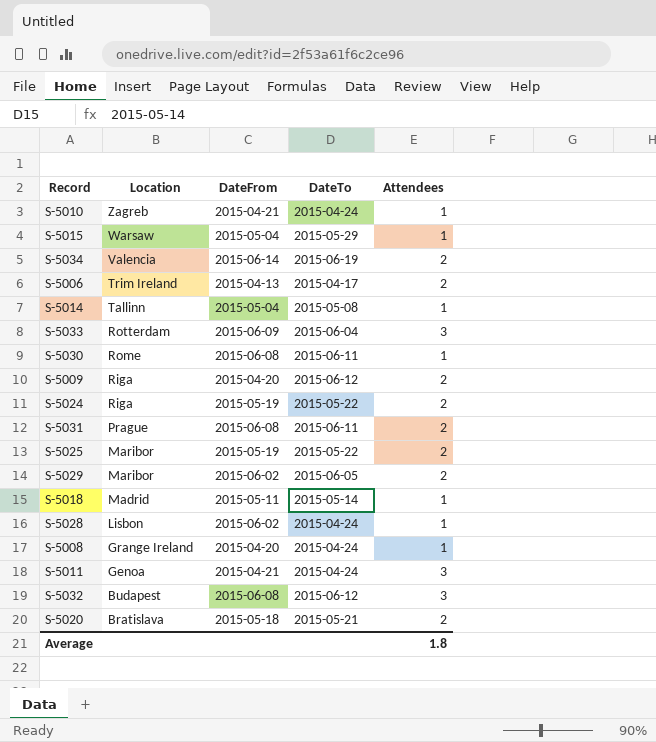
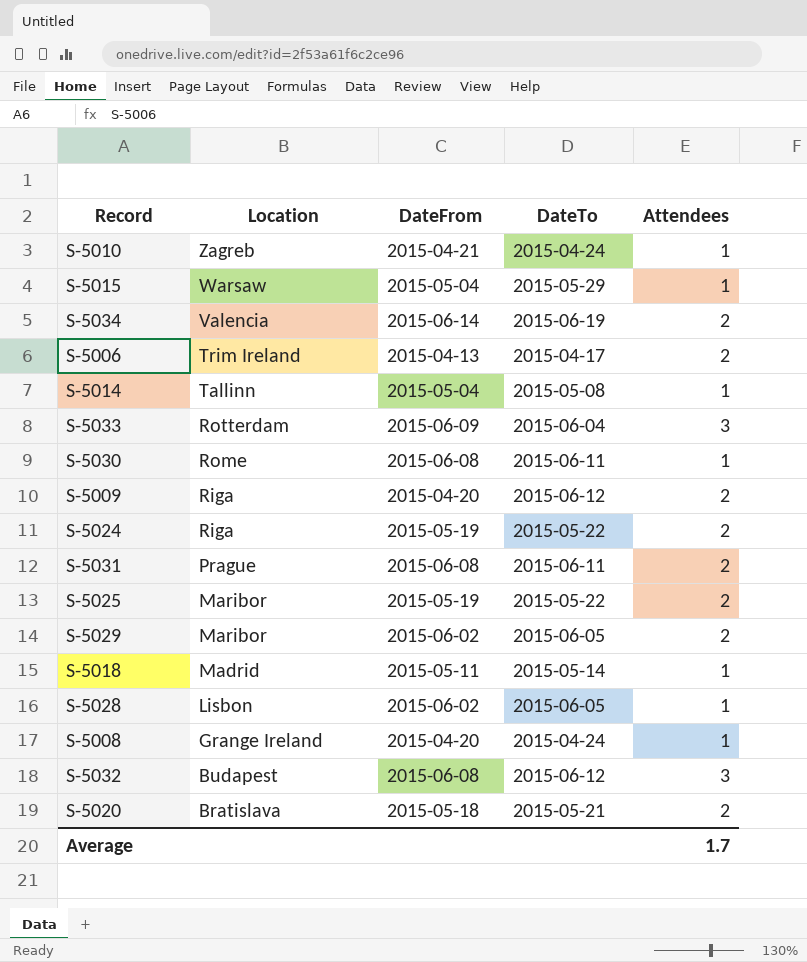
row S-5011: Genoa | 2015-04-21 | 2015-04-24 | 3 -> none
S-5028 | DateTo: 2015-04-24 -> 2015-06-05
Average | Attendees: 1.8 -> 1.7

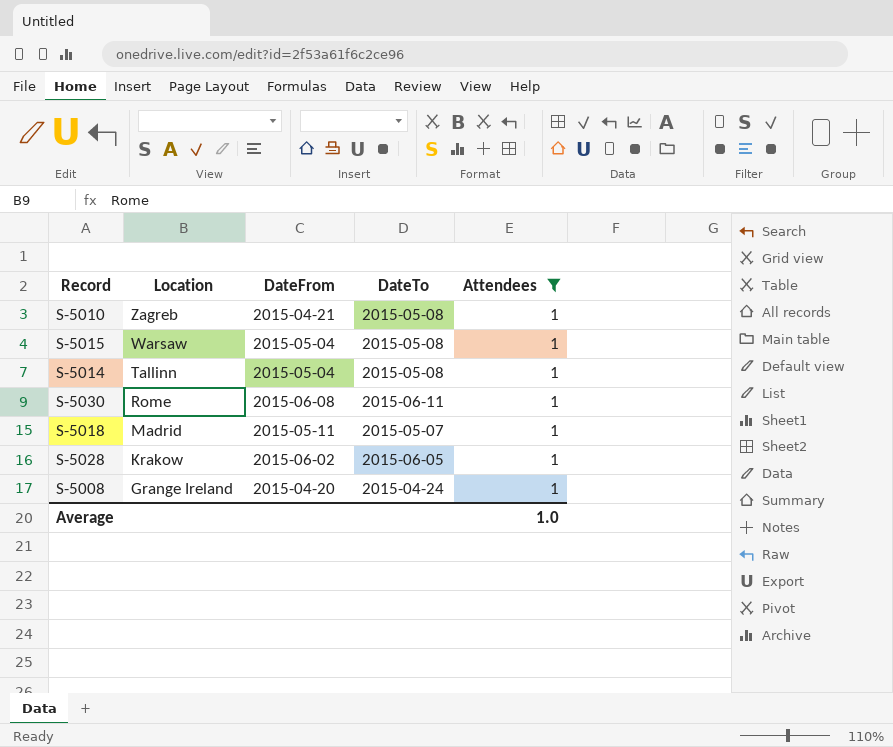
filter: none -> Attendees = 1
S-5010 | DateTo: 2015-04-24 -> 2015-05-08
S-5015 | DateTo: 2015-05-29 -> 2015-05-08
S-5018 | DateTo: 2015-05-14 -> 2015-05-07
S-5028 | Location: Lisbon -> Krakow
Average | Attendees: 1.7 -> 1.0

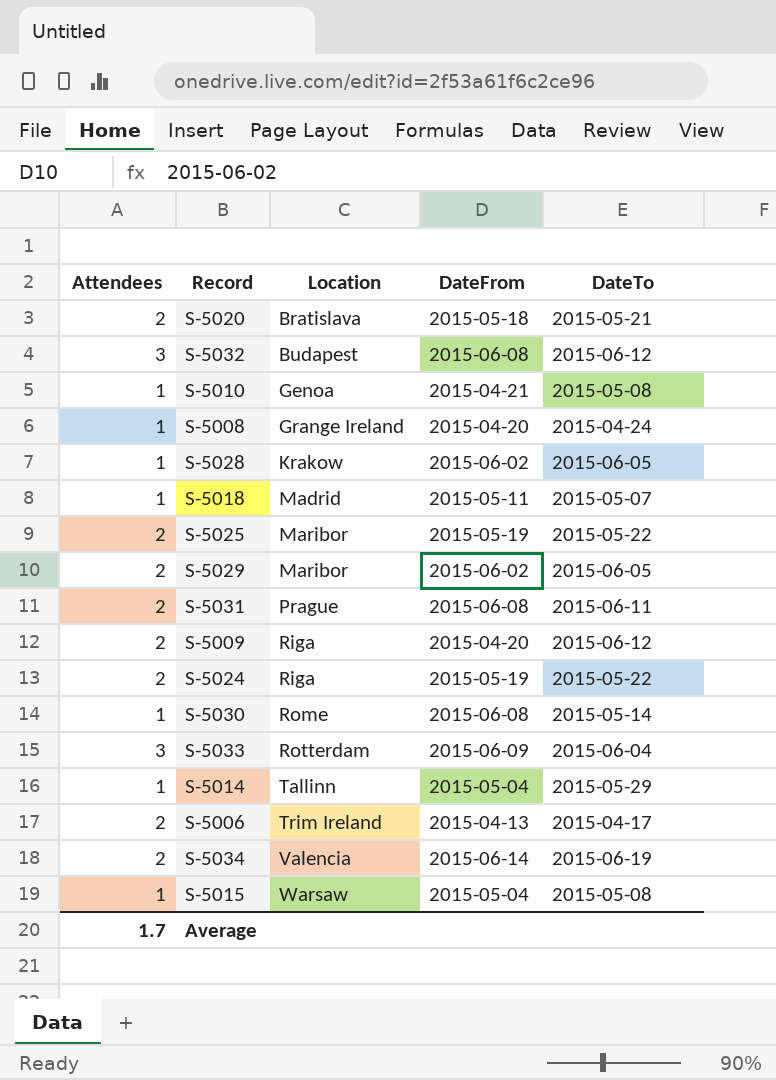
filter: Attendees = 1 -> none
row order: Location descending -> Location ascending
column Attendees | position: 5 -> 1
S-5010 | Location: Zagreb -> Genoa
S-5030 | DateTo: 2015-06-11 -> 2015-05-14
S-5014 | DateTo: 2015-05-08 -> 2015-05-29
Average | Attendees: 1.0 -> 1.7

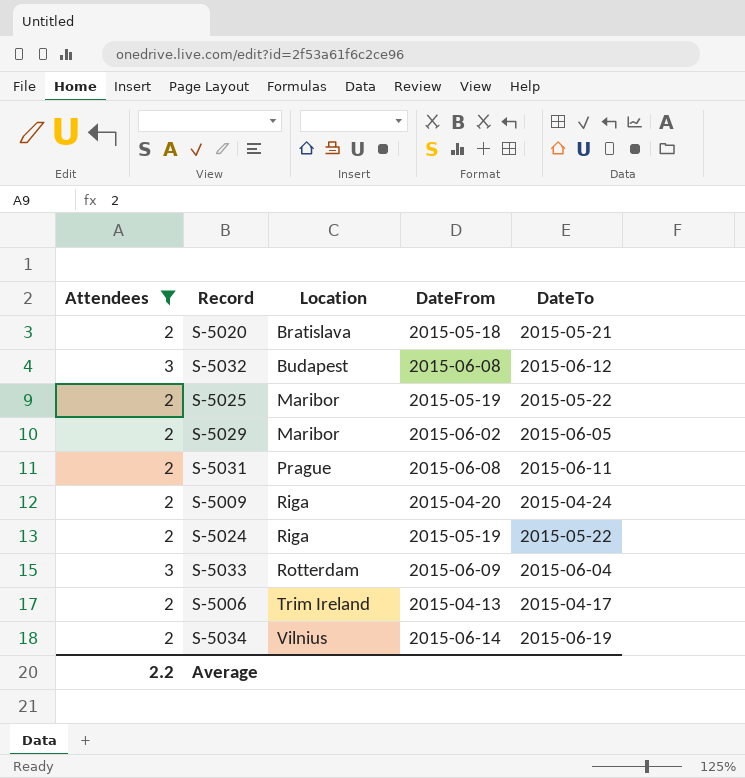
filter: none -> Attendees != 1
S-5009 | DateTo: 2015-06-12 -> 2015-04-24
S-5034 | Location: Valencia -> Vilnius
Average | Attendees: 1.7 -> 2.2

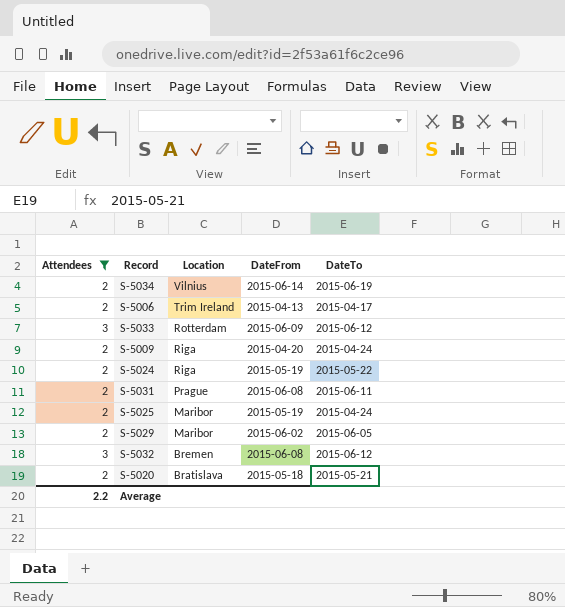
row order: Location ascending -> Location descending
S-5033 | DateTo: 2015-06-04 -> 2015-06-12
S-5025 | DateTo: 2015-05-22 -> 2015-04-24
S-5032 | Location: Budapest -> Bremen

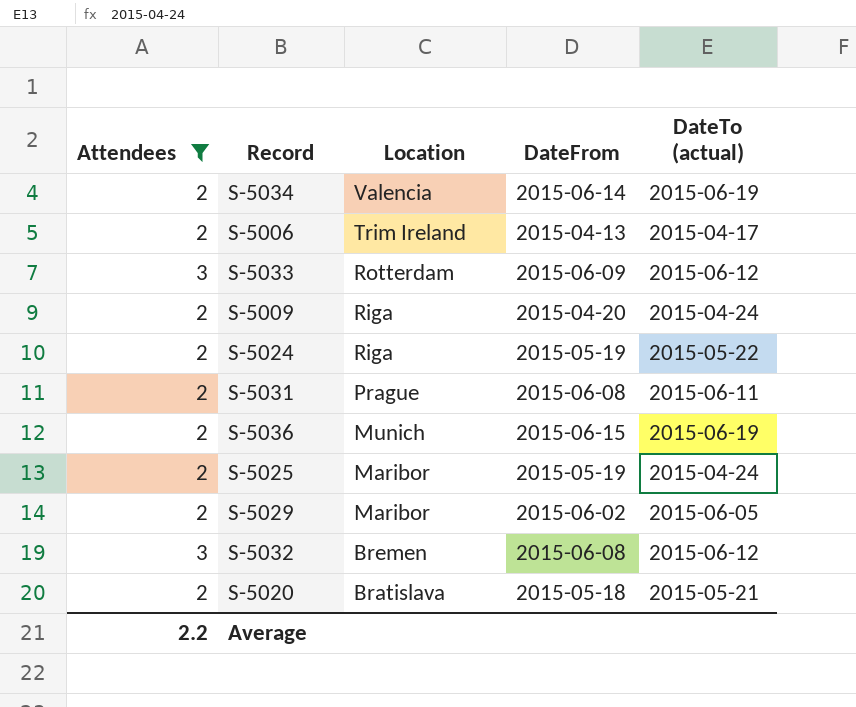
column name: DateTo -> DateTo (actual)
S-5034 | Location: Vilnius -> Valencia
row S-5036: none -> 2 | Munich | 2015-06-15 | 2015-06-19

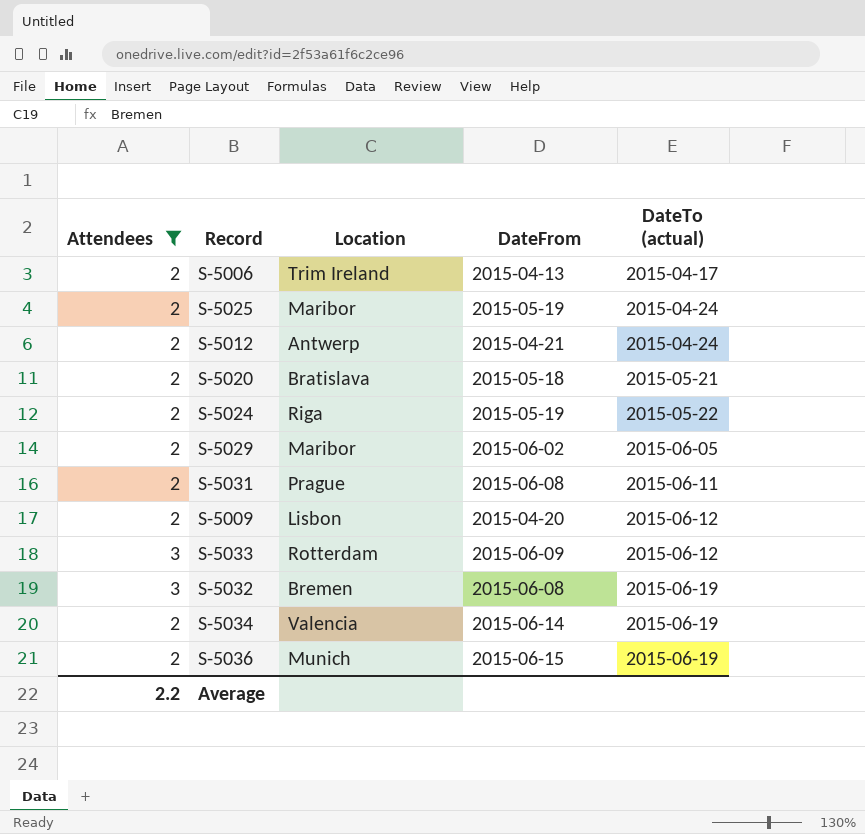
row order: Location descending -> DateTo (actual) ascending
row S-5012: none -> 2 | Antwerp | 2015-04-21 | 2015-04-24
S-5009 | Location: Riga -> Lisbon
S-5009 | DateTo (actual): 2015-04-24 -> 2015-06-12
S-5032 | DateTo (actual): 2015-06-12 -> 2015-06-19

